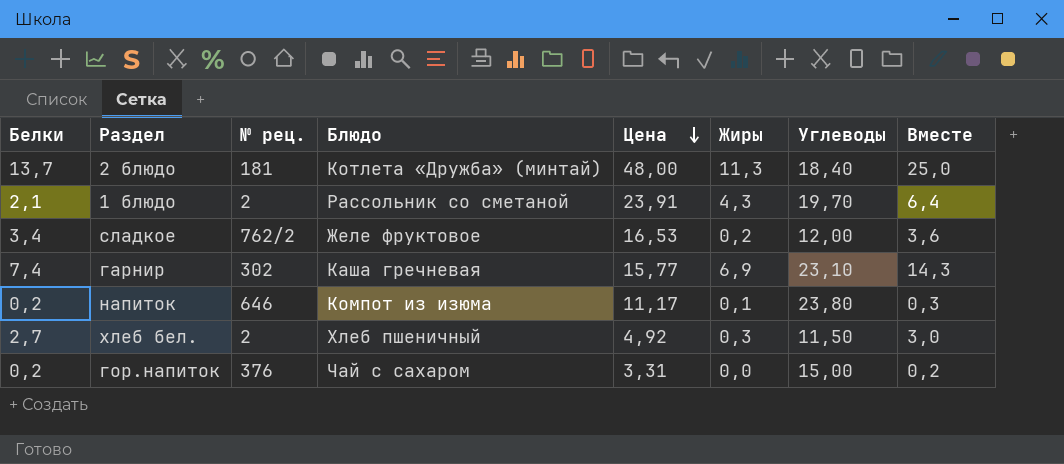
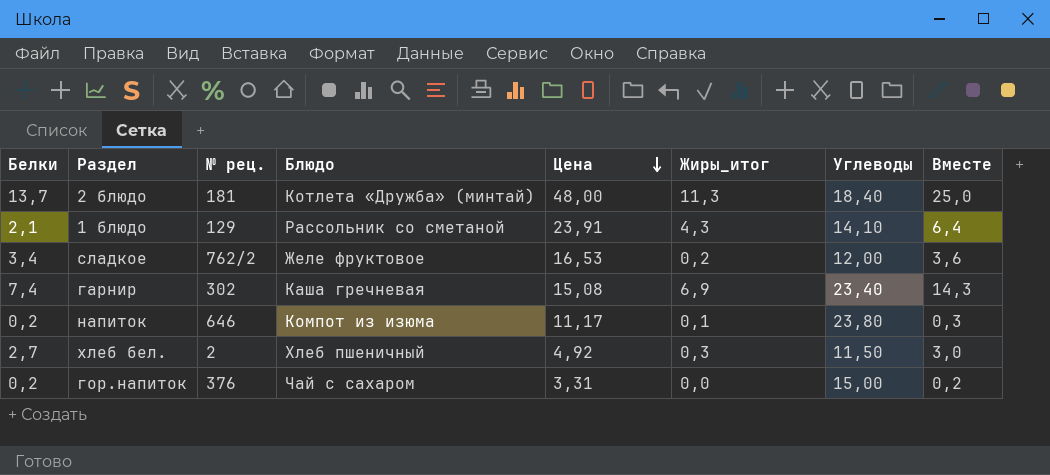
column name: Жиры -> Жиры_итог
1 блюдо | № рец.: 2 -> 129
1 блюдо | Углеводы: 19,70 -> 14,10
гарнир | Цена: 15,77 -> 15,08
гарнир | Углеводы: 23,10 -> 23,40

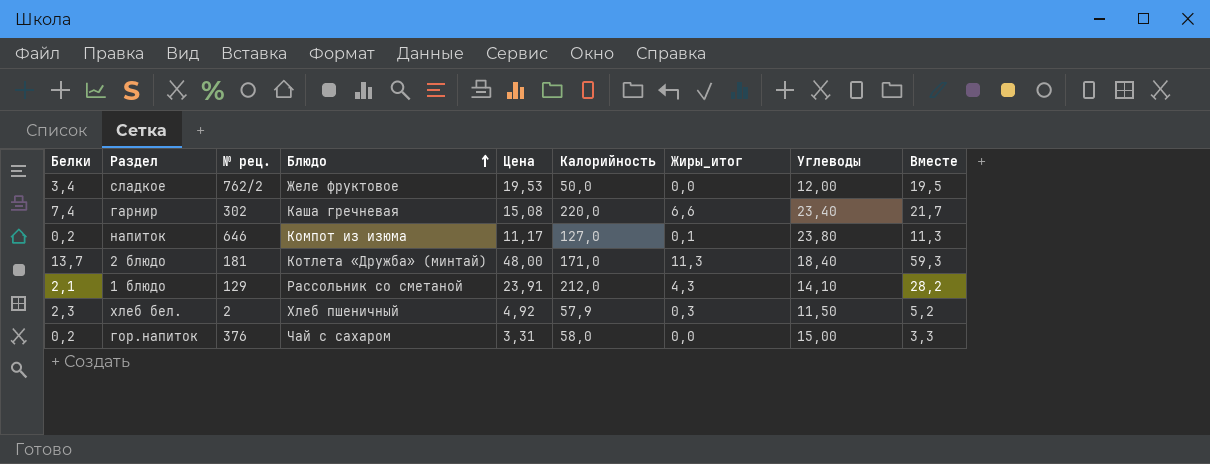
row order: Цена descending -> Блюдо ascending
column Калорийность | position: none -> 6
column Вместе | formula: [Белки] + [Жиры_итог] -> [Цена] + [Жиры_итог]
сладкое | Цена: 16,53 -> 19,53
сладкое | Жиры_итог: 0,2 -> 0,0
гарнир | Жиры_итог: 6,9 -> 6,6
хлеб бел. | Белки: 2,7 -> 2,3

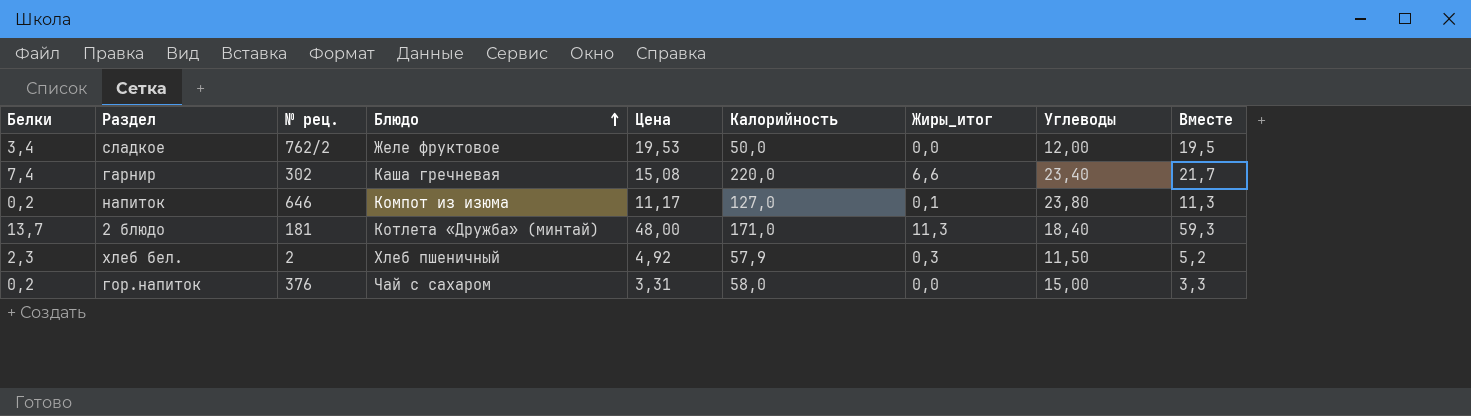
row 1 блюдо: 2,1 | 129 | Рассольник со сметаной | 23,91 | 212,0 | 4,3 | 14,10 | 28,2 -> none

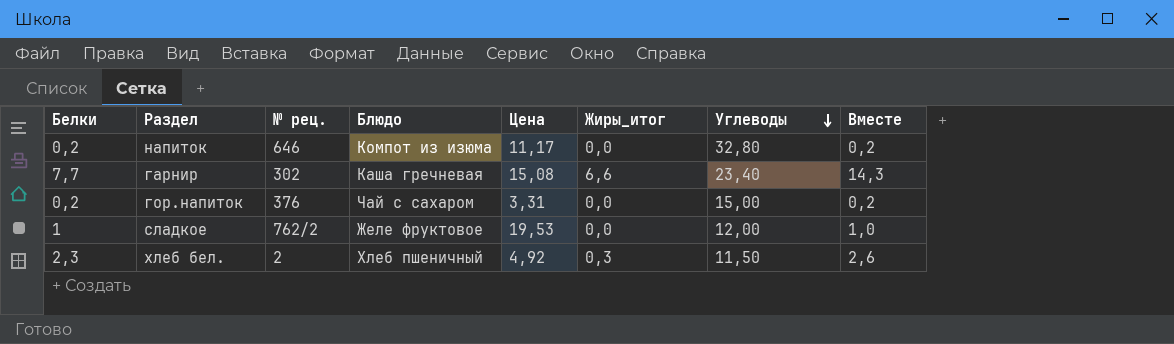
row order: Блюдо ascending -> Углеводы descending
column Калорийность | position: 6 -> none
column Вместе | formula: [Цена] + [Жиры_итог] -> [Белки] + [Жиры_итог]
row 2 блюдо: 13,7 | 181 | Котлета «Дружба» (минтай) | 48,00 | 171,0 | 11,3 | 18,40 | 59,3 -> none
напиток | Жиры_итог: 0,1 -> 0,0
напиток | Углеводы: 23,80 -> 32,80
гарнир | Белки: 7,4 -> 7,7
сладкое | Белки: 3,4 -> 1

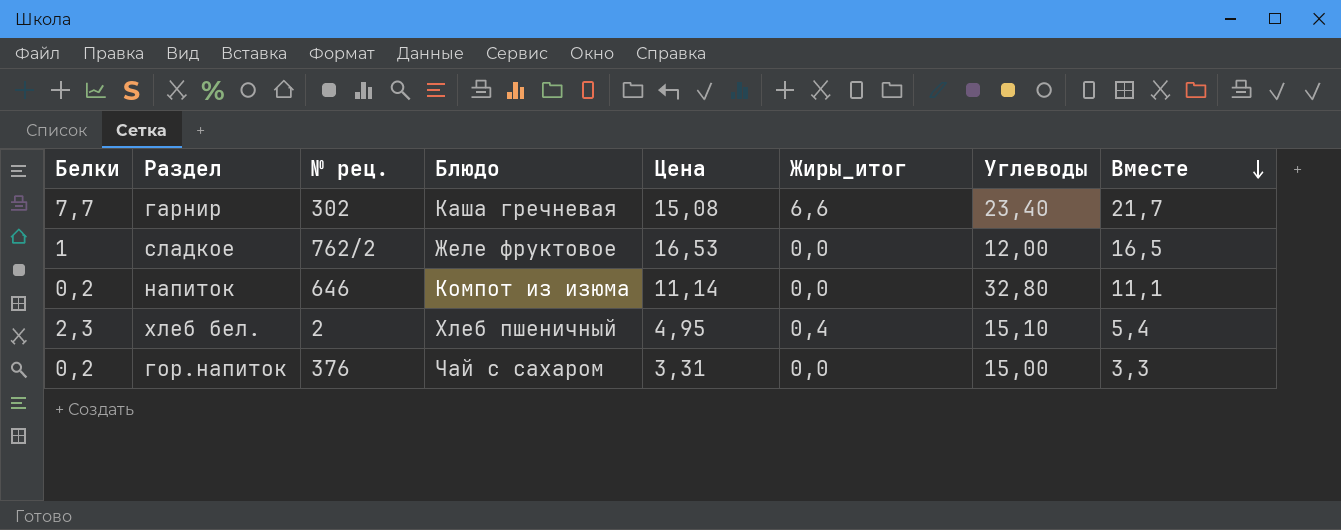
row order: Углеводы descending -> Вместе descending
column Вместе | formula: [Белки] + [Жиры_итог] -> [Цена] + [Жиры_итог]
сладкое | Цена: 19,53 -> 16,53
напиток | Цена: 11,17 -> 11,14
хлеб бел. | Цена: 4,92 -> 4,95
хлеб бел. | Жиры_итог: 0,3 -> 0,4
хлеб бел. | Углеводы: 11,50 -> 15,10

